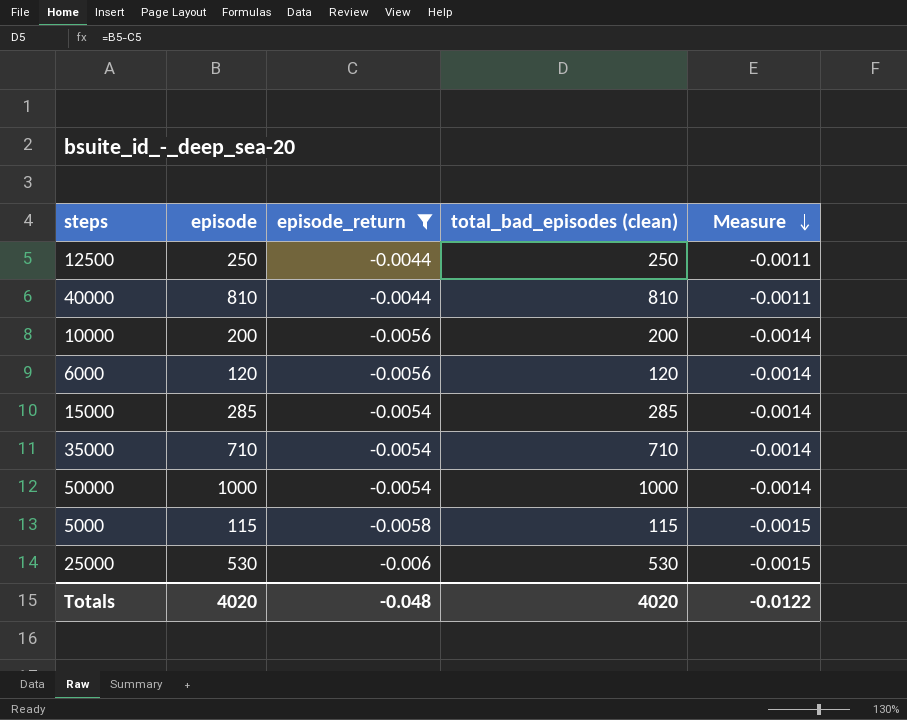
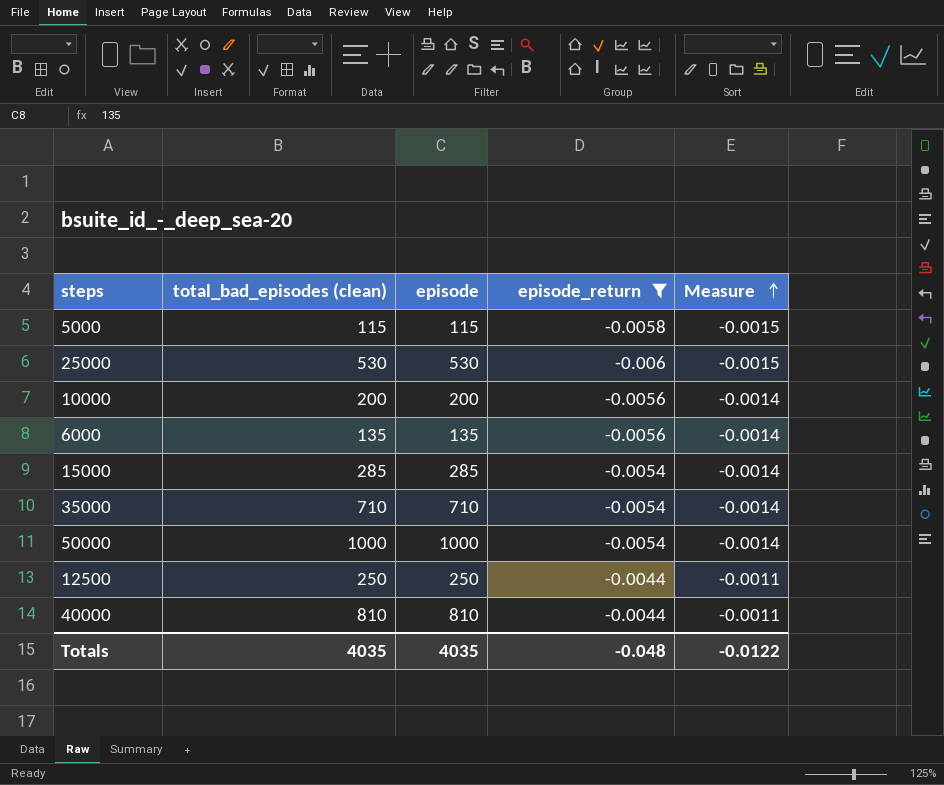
row order: Measure descending -> Measure ascending
column total_bad_episodes (clean) | position: 4 -> 2
6000 | total_bad_episodes (clean): 120 -> 135
6000 | episode: 120 -> 135
Totals | total_bad_episodes (clean): 4020 -> 4035
Totals | episode: 4020 -> 4035

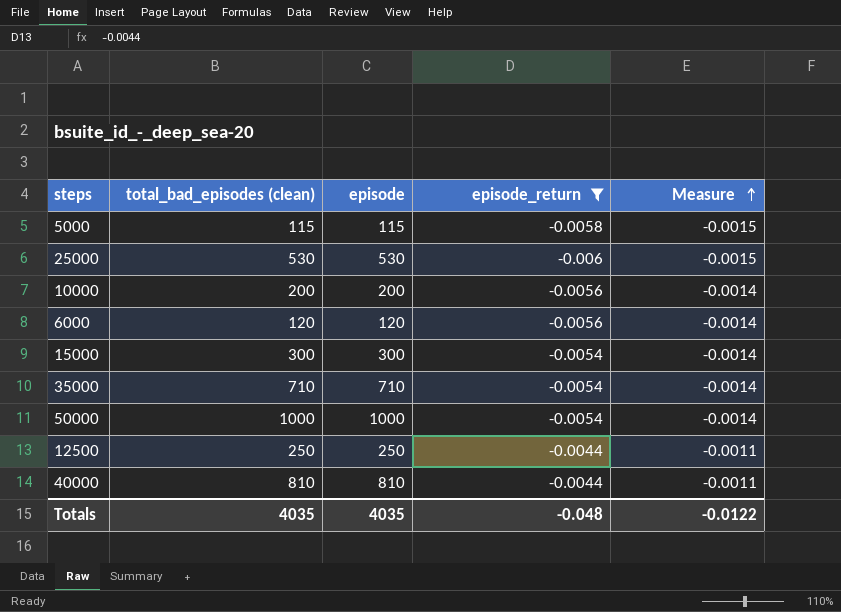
6000 | total_bad_episodes (clean): 135 -> 120
6000 | episode: 135 -> 120
15000 | total_bad_episodes (clean): 285 -> 300
15000 | episode: 285 -> 300

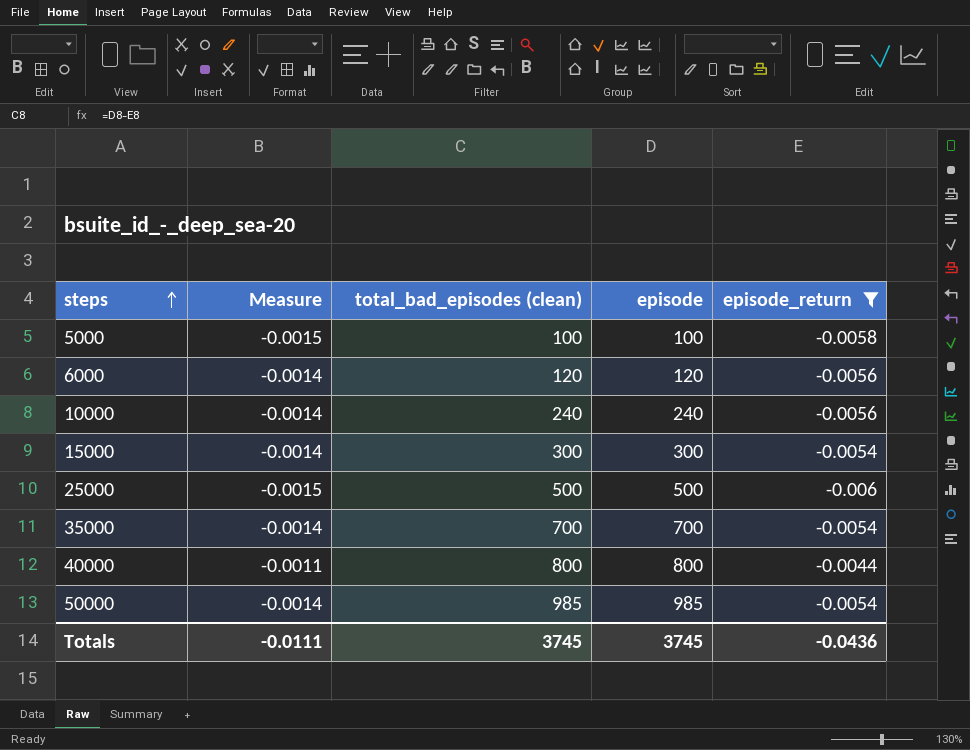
row order: Measure ascending -> steps ascending
column Measure | position: 5 -> 2
row 12500: 250 | 250 | -0.0044 | -0.0011 -> none
5000 | total_bad_episodes (clean): 115 -> 100
5000 | episode: 115 -> 100
10000 | total_bad_episodes (clean): 200 -> 240
10000 | episode: 200 -> 240
25000 | total_bad_episodes (clean): 530 -> 500
25000 | episode: 530 -> 500
35000 | total_bad_episodes (clean): 710 -> 700
35000 | episode: 710 -> 700
40000 | total_bad_episodes (clean): 810 -> 800
40000 | episode: 810 -> 800
50000 | total_bad_episodes (clean): 1000 -> 985
50000 | episode: 1000 -> 985
Totals | Measure: -0.0122 -> -0.0111
Totals | total_bad_episodes (clean): 4035 -> 3745
Totals | episode: 4035 -> 3745
Totals | episode_return: -0.048 -> -0.0436

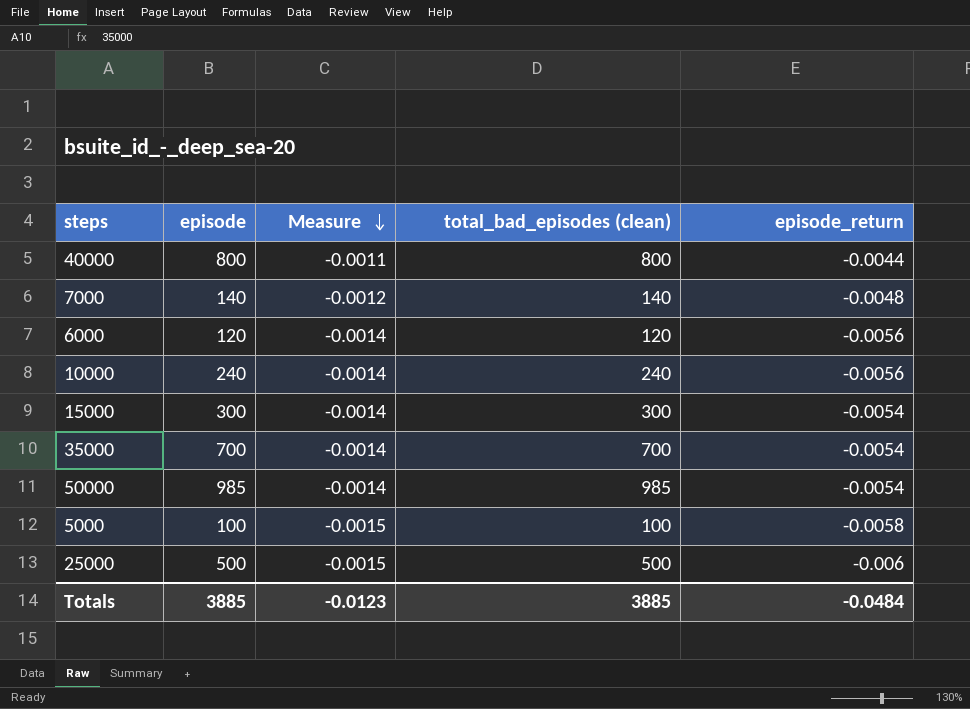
filter: episode_return != -0.0048 -> none
row order: steps ascending -> Measure descending
column episode | position: 4 -> 2
Totals | episode: 3745 -> 3885
Totals | Measure: -0.0111 -> -0.0123
Totals | total_bad_episodes (clean): 3745 -> 3885
Totals | episode_return: -0.0436 -> -0.0484

